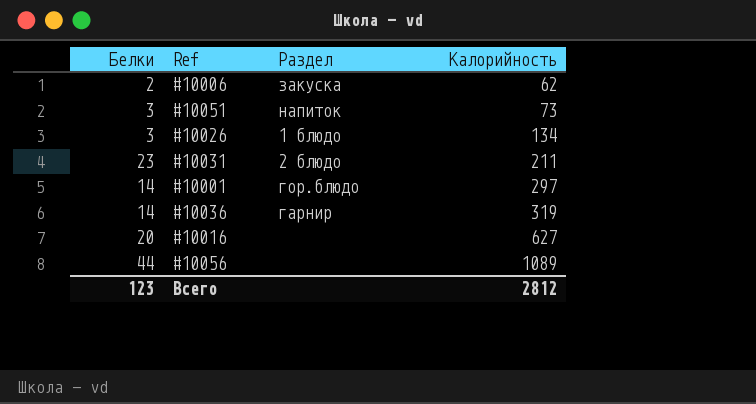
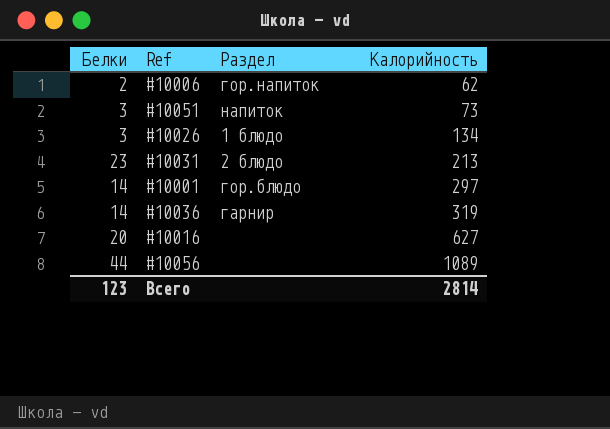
#10006 | Раздел: закуска -> гор.напиток
#10031 | Калорийность: 211 -> 213
Всего | Калорийность: 2812 -> 2814

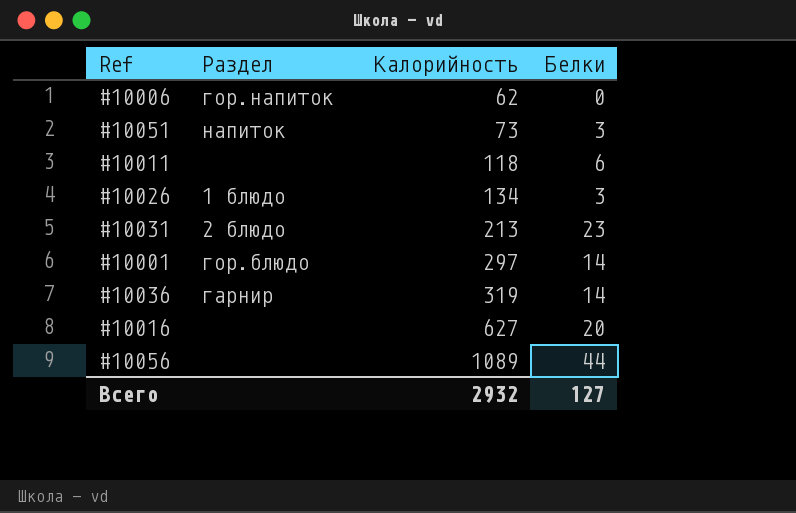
column Белки | position: 1 -> 4
#10006 | Белки: 2 -> 0
row #10011: none -> none | 118 | 6
Всего | Калорийность: 2814 -> 2932
Всего | Белки: 123 -> 127

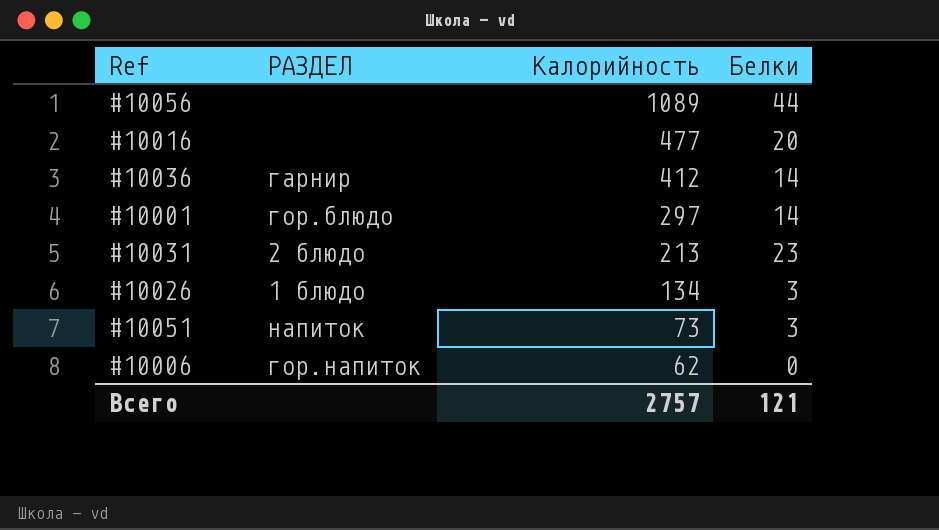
row order: Калорийность ascending -> Калорийность descending
column name: Раздел -> РАЗДЕЛ
row #10011: none | 118 | 6 -> none
#10016 | Калорийность: 627 -> 477
#10036 | Калорийность: 319 -> 412
Всего | Калорийность: 2932 -> 2757
Всего | Белки: 127 -> 121

